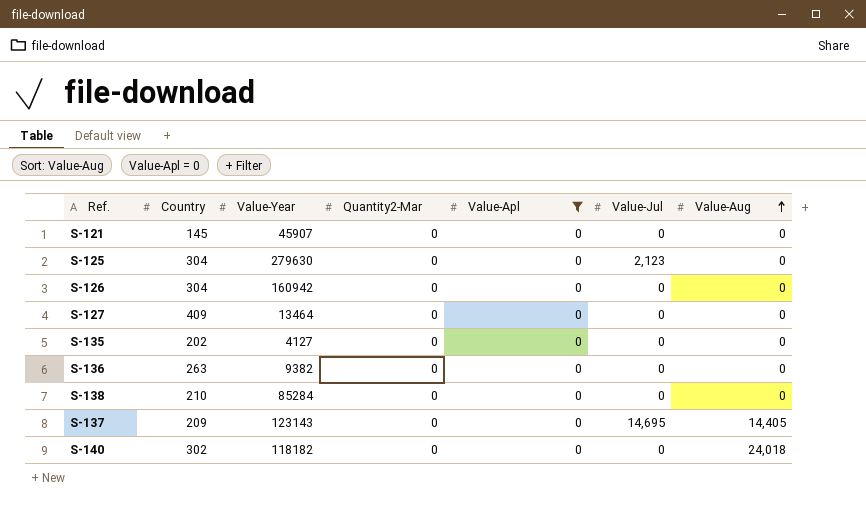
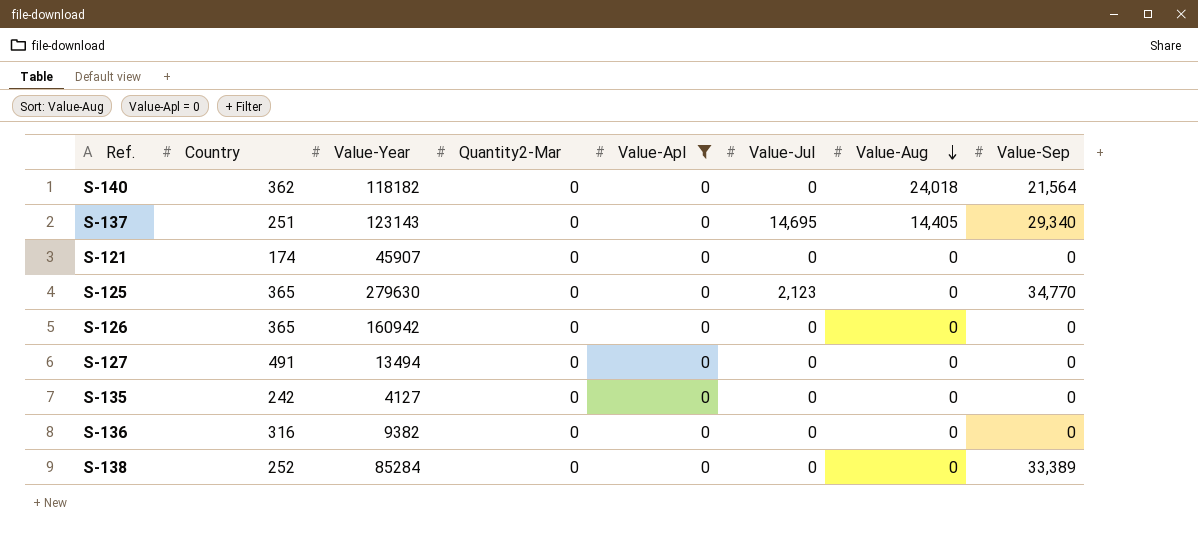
row order: Value-Aug ascending -> Value-Aug descending
column Value-Sep | position: none -> 8
S-140 | Country: 302 -> 362
S-137 | Country: 209 -> 251
S-121 | Country: 145 -> 174
S-125 | Country: 304 -> 365
S-126 | Country: 304 -> 365
S-127 | Country: 409 -> 491
S-127 | Value-Year: 13464 -> 13494
S-135 | Country: 202 -> 242
S-136 | Country: 263 -> 316
S-138 | Country: 210 -> 252

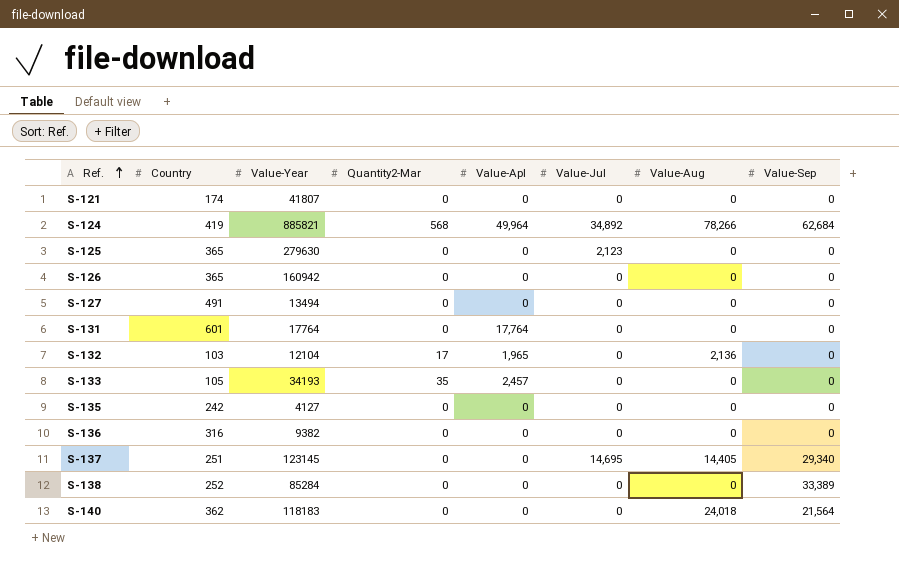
filter: Value-Apl = 0 -> none
row order: Value-Aug descending -> Ref. ascending
S-121 | Value-Year: 45907 -> 41807
S-125 | Value-Sep: 34,770 -> 0
S-137 | Value-Year: 123143 -> 123145
S-140 | Value-Year: 118182 -> 118183

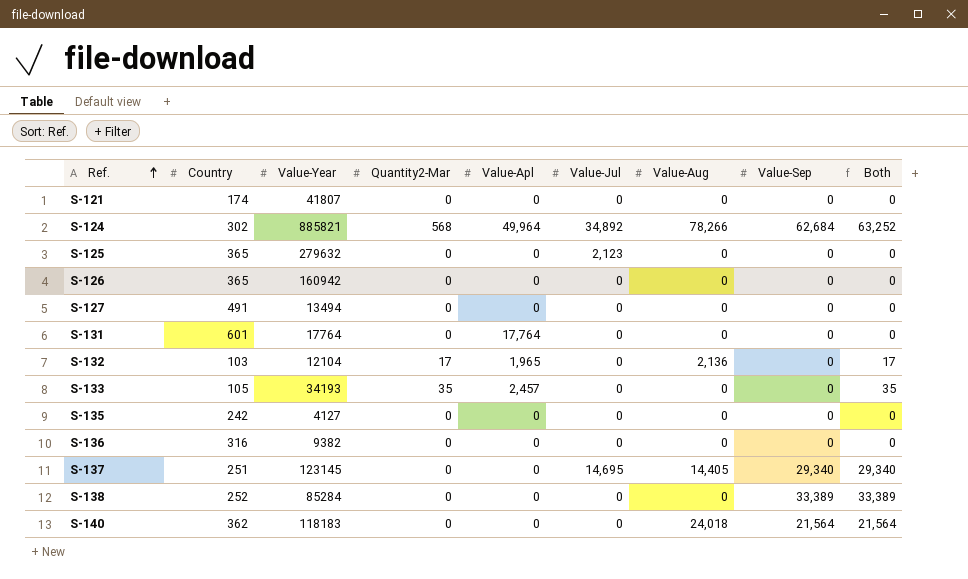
column Both | formula: none -> [Quantity2-Mar] + [Value-Sep]
S-124 | Country: 419 -> 302
S-125 | Value-Year: 279630 -> 279632

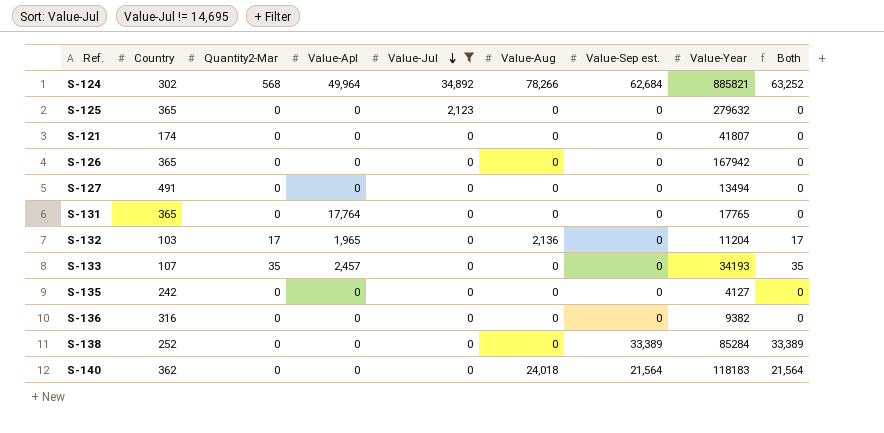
filter: none -> Value-Jul != 14,695
row order: Ref. ascending -> Value-Jul descending
column name: Value-Sep -> Value-Sep est.
column Value-Year | position: 3 -> 8
S-126 | Value-Year: 160942 -> 167942
S-131 | Country: 601 -> 365
S-131 | Value-Year: 17764 -> 17765
S-132 | Value-Year: 12104 -> 11204
S-133 | Country: 105 -> 107

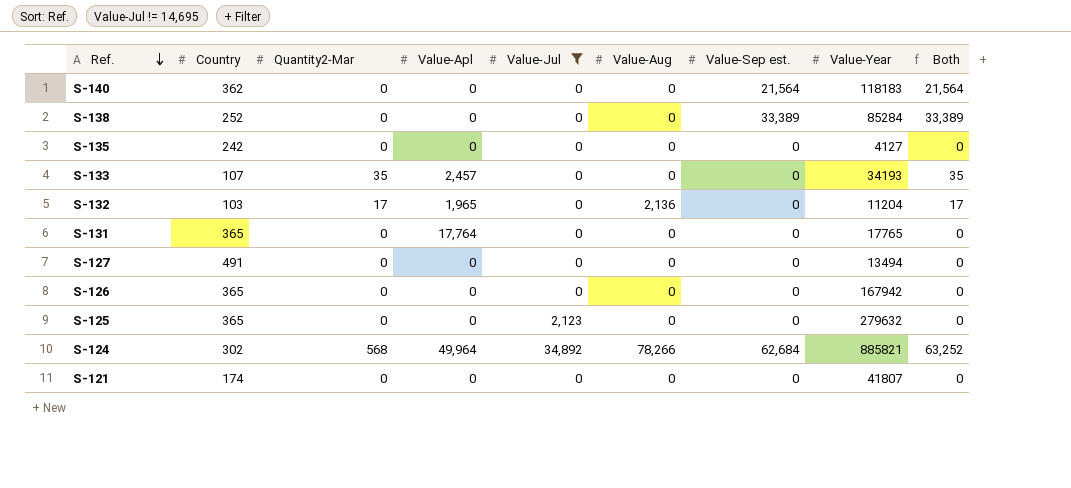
row order: Value-Jul descending -> Ref. descending
row S-136: 316 | 0 | 0 | 0 | 0 | 0 | 9382 | 0 -> none
S-140 | Value-Aug: 24,018 -> 0

